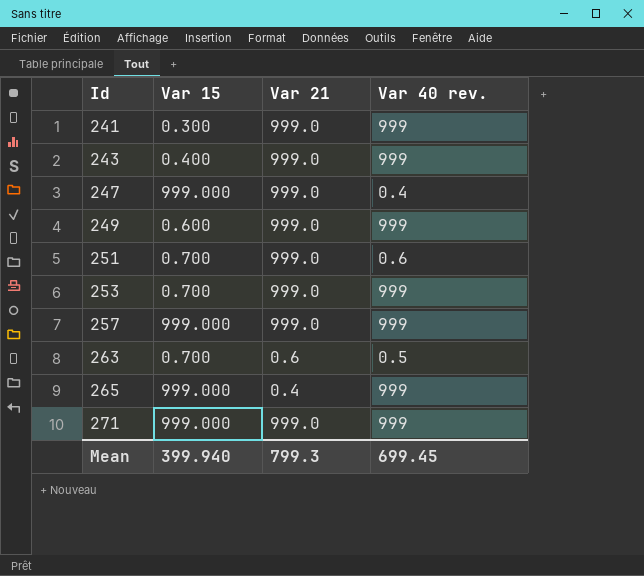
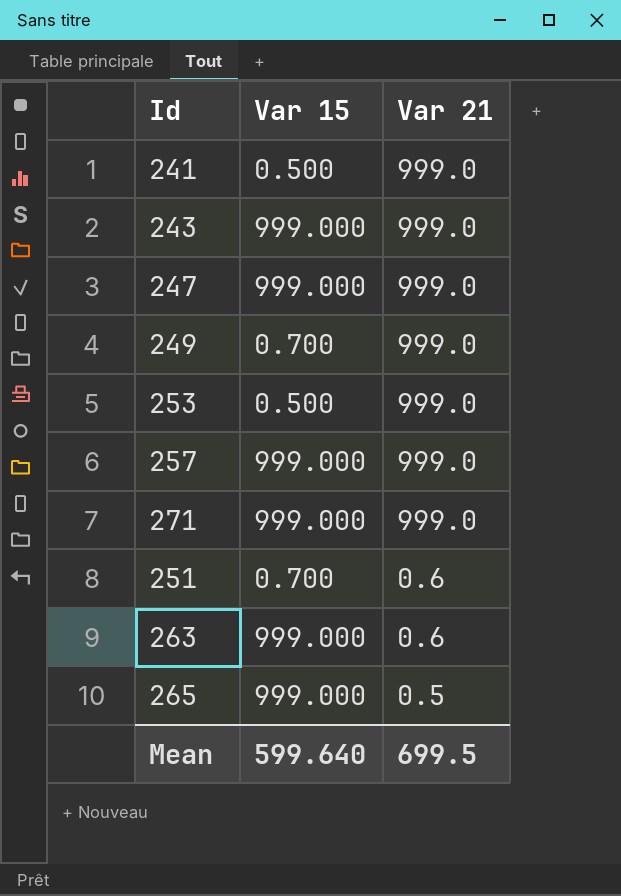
row order: Id ascending -> Var 21 descending
column Var 40 rev. | position: 4 -> none
241 | Var 15: 0.300 -> 0.500
243 | Var 15: 0.400 -> 999.000
249 | Var 15: 0.600 -> 0.700
253 | Var 15: 0.700 -> 0.500
251 | Var 21: 999.0 -> 0.6
263 | Var 15: 0.700 -> 999.000
265 | Var 21: 0.4 -> 0.5
Mean | Var 15: 399.940 -> 599.640
Mean | Var 21: 799.3 -> 699.5

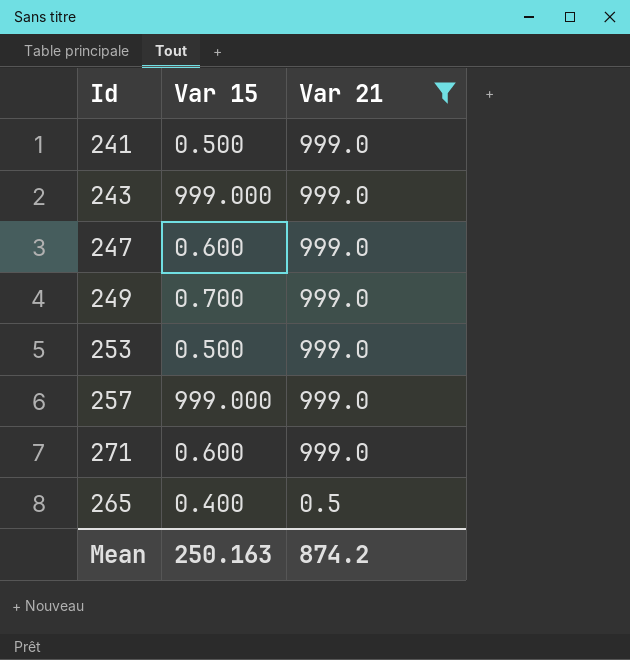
filter: none -> Var 21 != 0.6
247 | Var 15: 999.000 -> 0.600
271 | Var 15: 999.000 -> 0.600
265 | Var 15: 999.000 -> 0.400
Mean | Var 15: 599.640 -> 250.163
Mean | Var 21: 699.5 -> 874.2

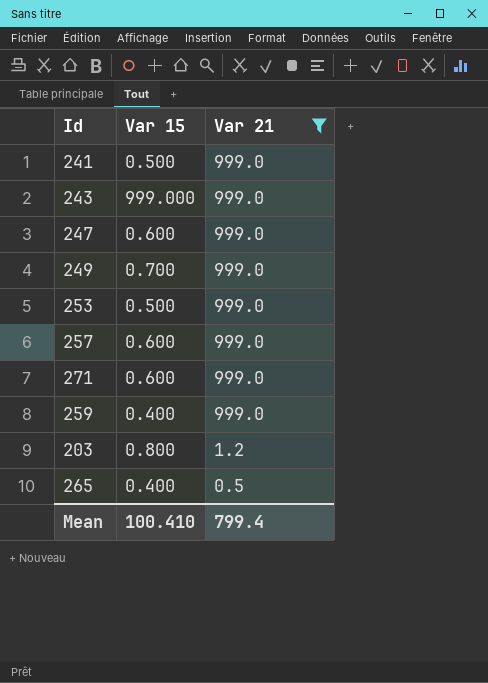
257 | Var 15: 999.000 -> 0.600
row 259: none -> 0.400 | 999.0
row 203: none -> 0.800 | 1.2
Mean | Var 15: 250.163 -> 100.410
Mean | Var 21: 874.2 -> 799.4

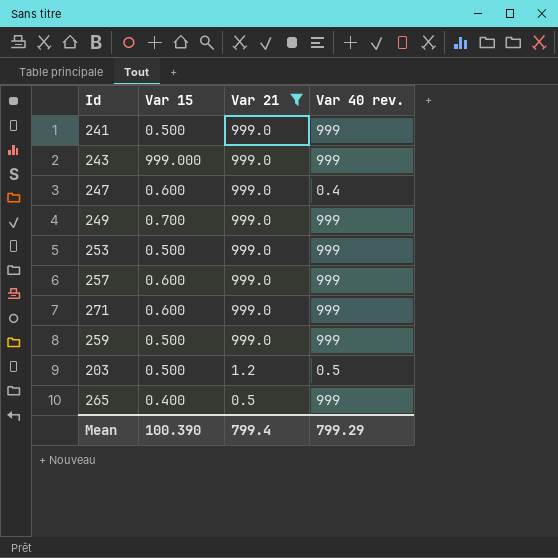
column Var 40 rev. | position: none -> 4
259 | Var 15: 0.400 -> 0.500
203 | Var 15: 0.800 -> 0.500
Mean | Var 15: 100.410 -> 100.390

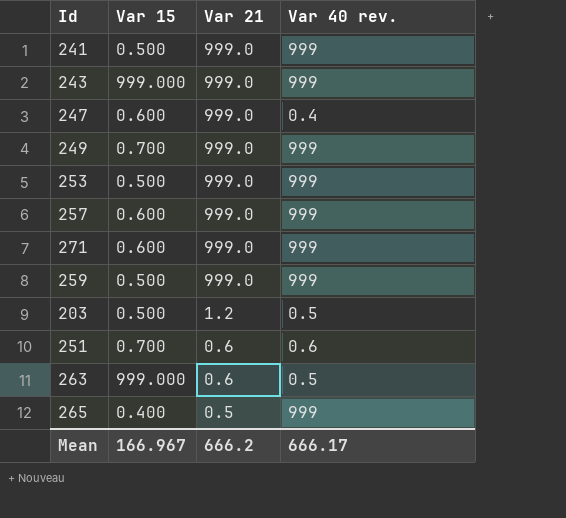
filter: Var 21 != 0.6 -> none
Mean | Var 15: 100.390 -> 166.967
Mean | Var 21: 799.4 -> 666.2
Mean | Var 40 rev.: 799.29 -> 666.17

